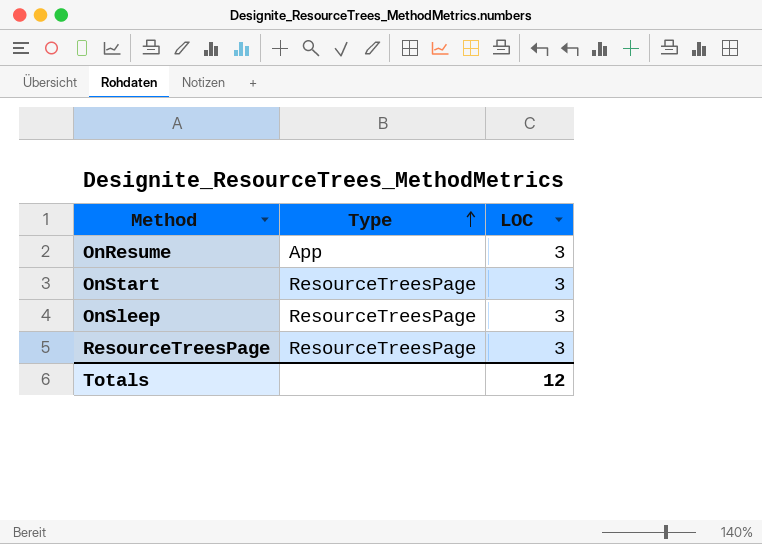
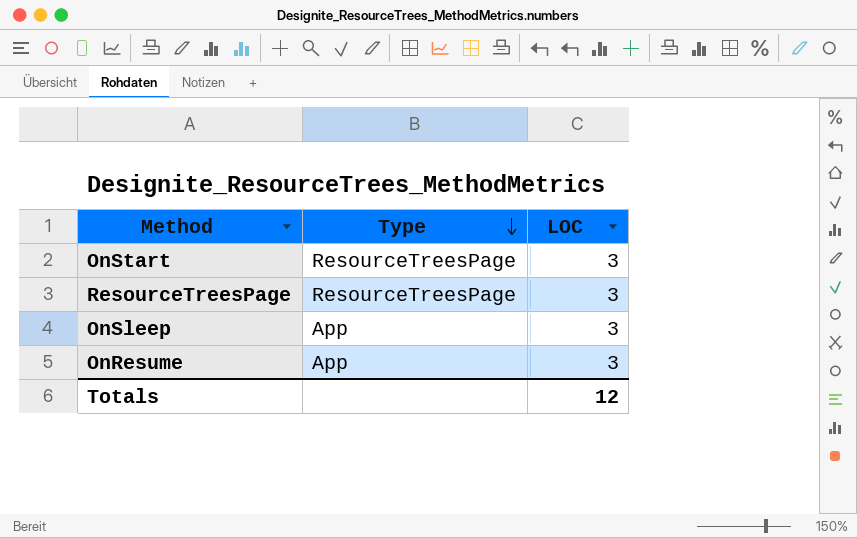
row order: Type ascending -> Type descending
OnSleep | Type: ResourceTreesPage -> App

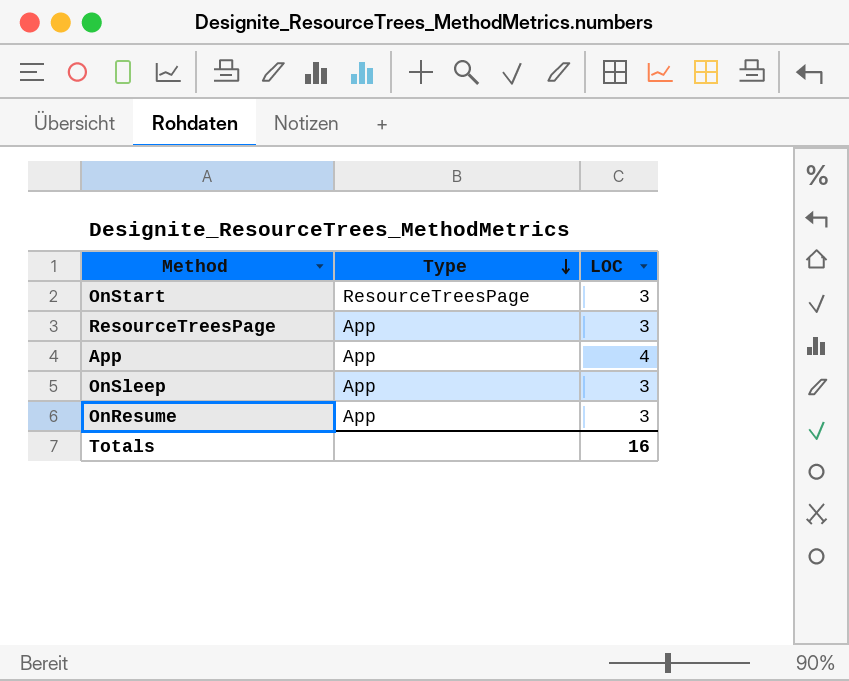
ResourceTreesPage | Type: ResourceTreesPage -> App
row App: none -> App | 4
Totals | LOC: 12 -> 16

